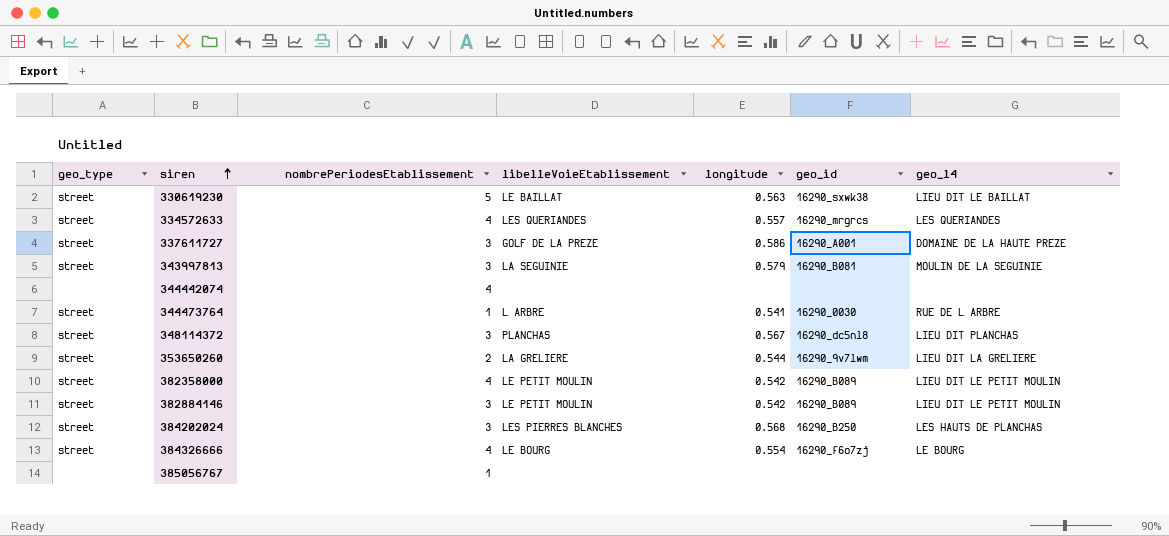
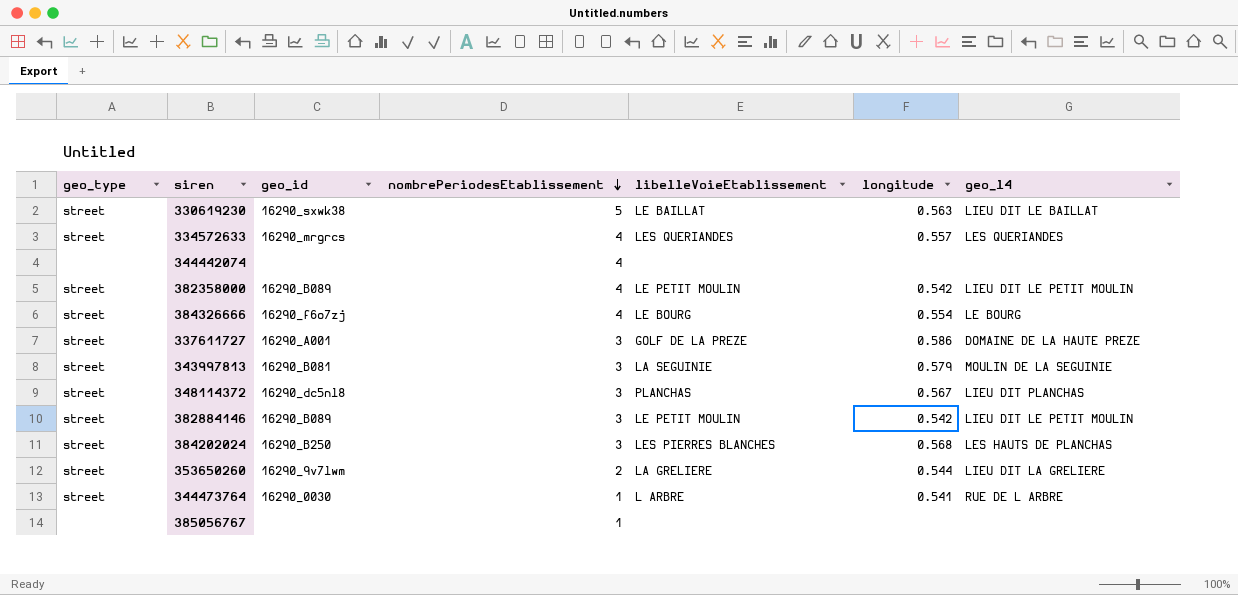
row order: siren ascending -> nombrePeriodesEtablissement descending
column geo_id | position: 6 -> 3

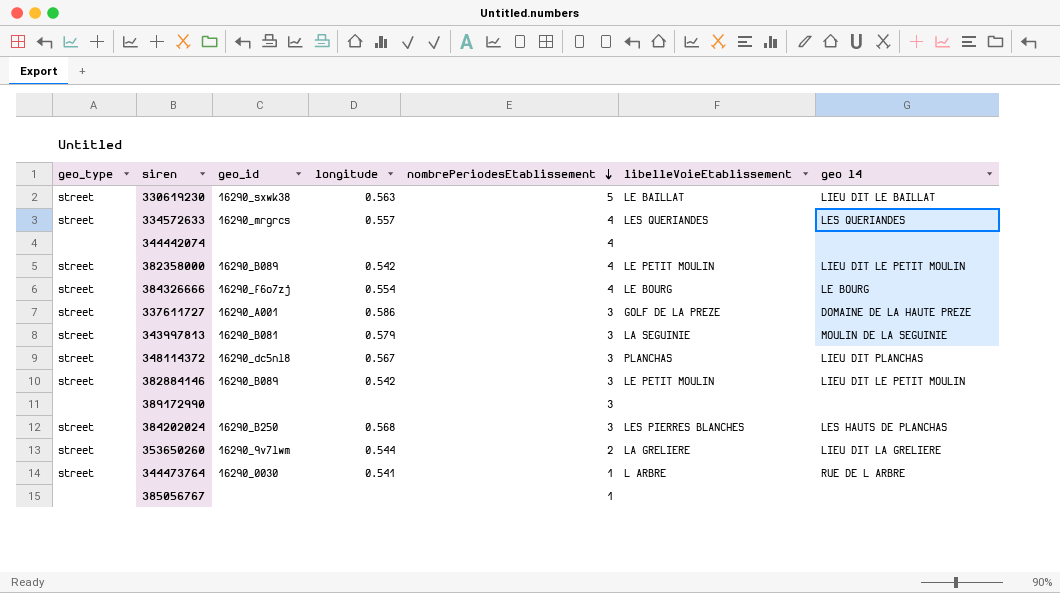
column longitude | position: 6 -> 4
column name: geo_l4 -> geo l4
row 389172990: none -> none | none | none | 3 | none | none

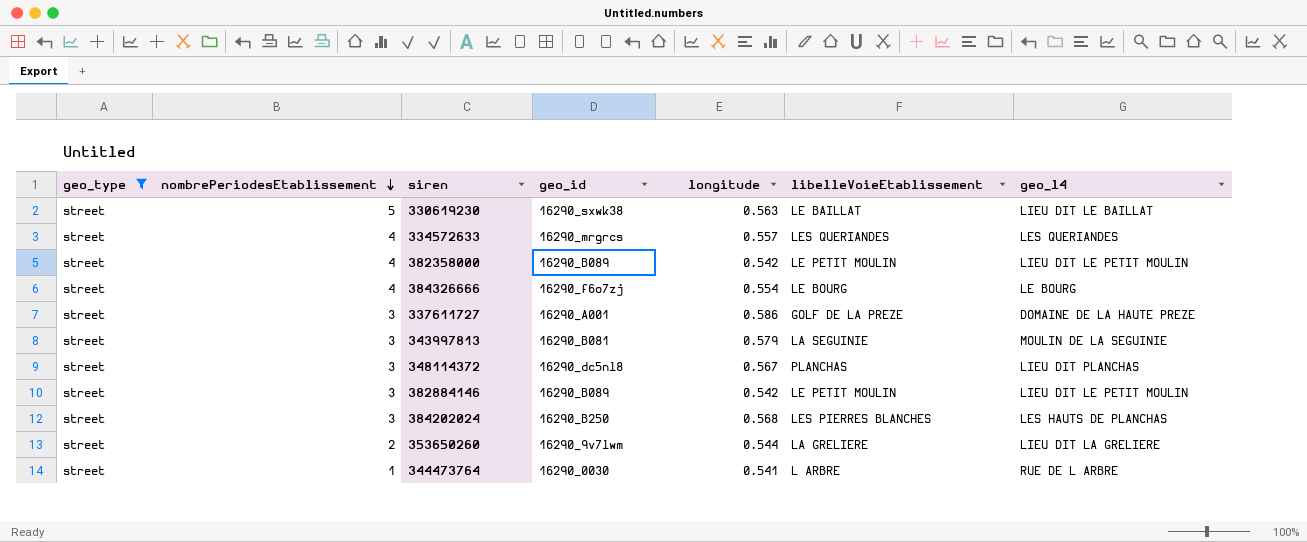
filter: none -> geo_type = street
column nombrePeriodesEtablissement | position: 5 -> 2
column name: geo l4 -> geo_l4

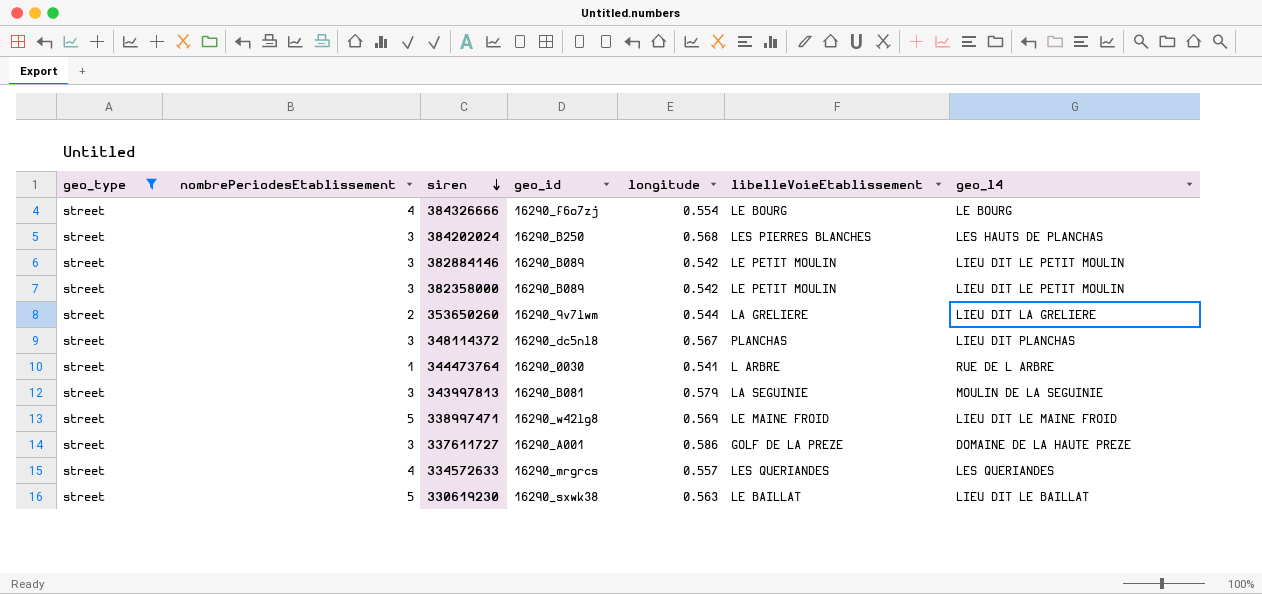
row order: nombrePeriodesEtablissement descending -> siren descending
382358000 | nombrePeriodesEtablissement: 4 -> 3
row 338997471: none -> street | 5 | 16290_w42lg8 | 0.569 | LE MAINE FROID | LIEU DIT LE MAINE FROID

